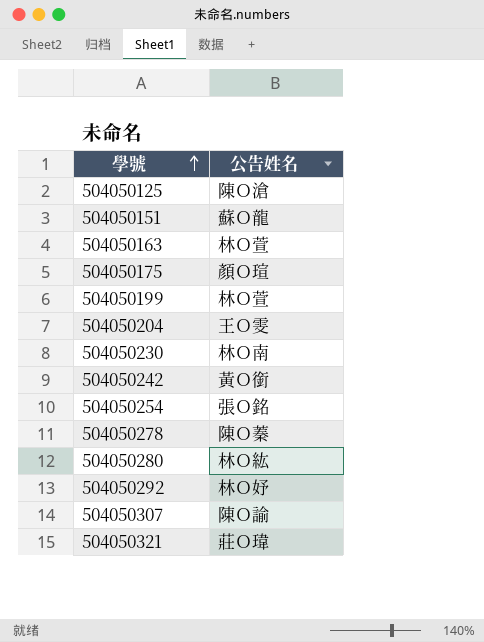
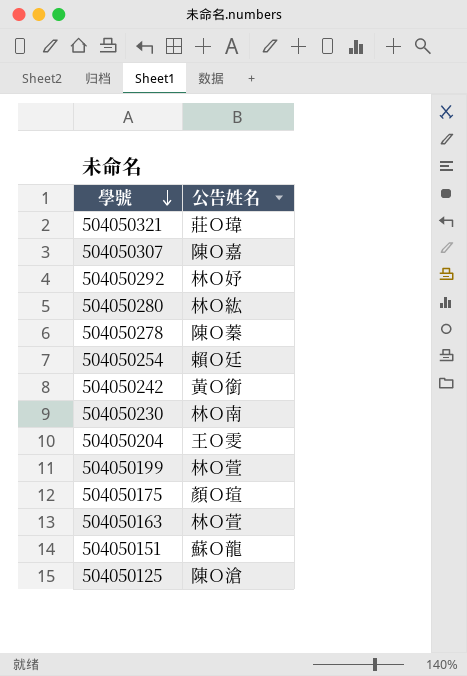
row order: 學號 ascending -> 學號 descending
504050307 | 公告姓名: 陳Ｏ諭 -> 陳Ｏ嘉
504050254 | 公告姓名: 張Ｏ銘 -> 賴Ｏ廷

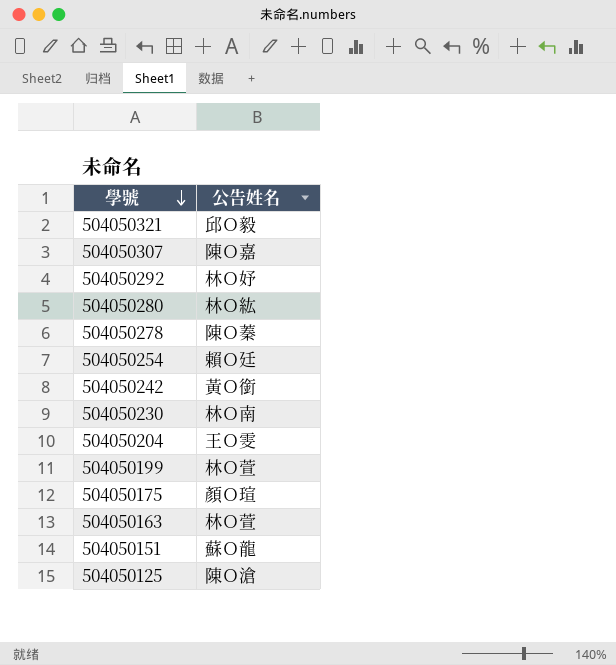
504050321 | 公告姓名: 莊Ｏ瑋 -> 邱Ｏ毅

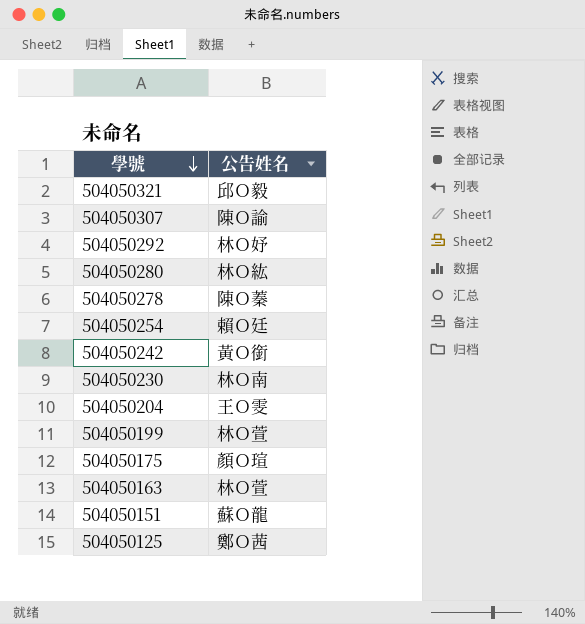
504050307 | 公告姓名: 陳Ｏ嘉 -> 陳Ｏ諭
504050125 | 公告姓名: 陳Ｏ滄 -> 鄭Ｏ茜

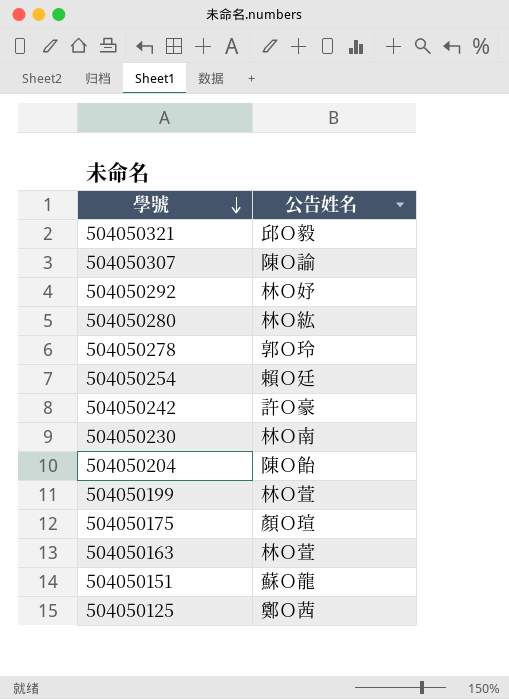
504050278 | 公告姓名: 陳Ｏ蓁 -> 郭Ｏ玲
504050242 | 公告姓名: 黃Ｏ銜 -> 許Ｏ豪
504050204 | 公告姓名: 王Ｏ雯 -> 陳Ｏ飴

